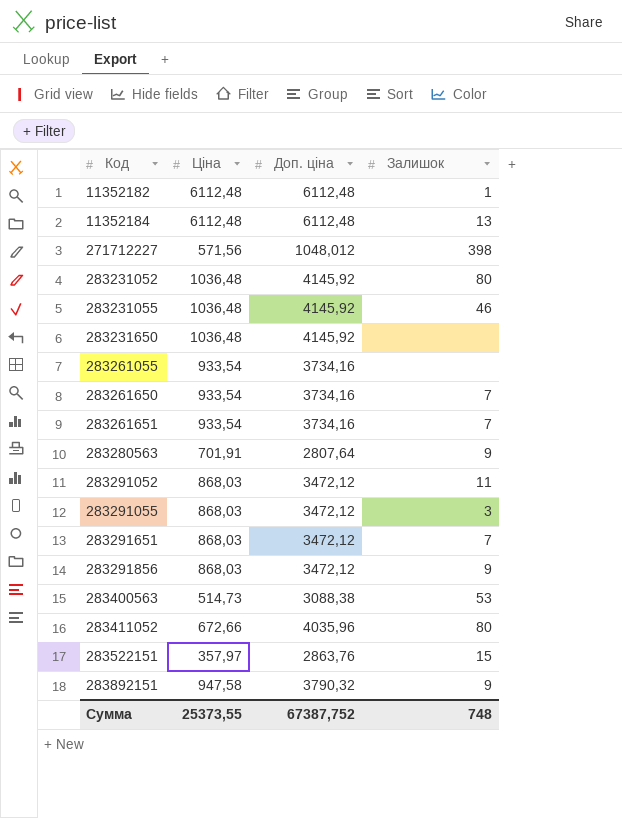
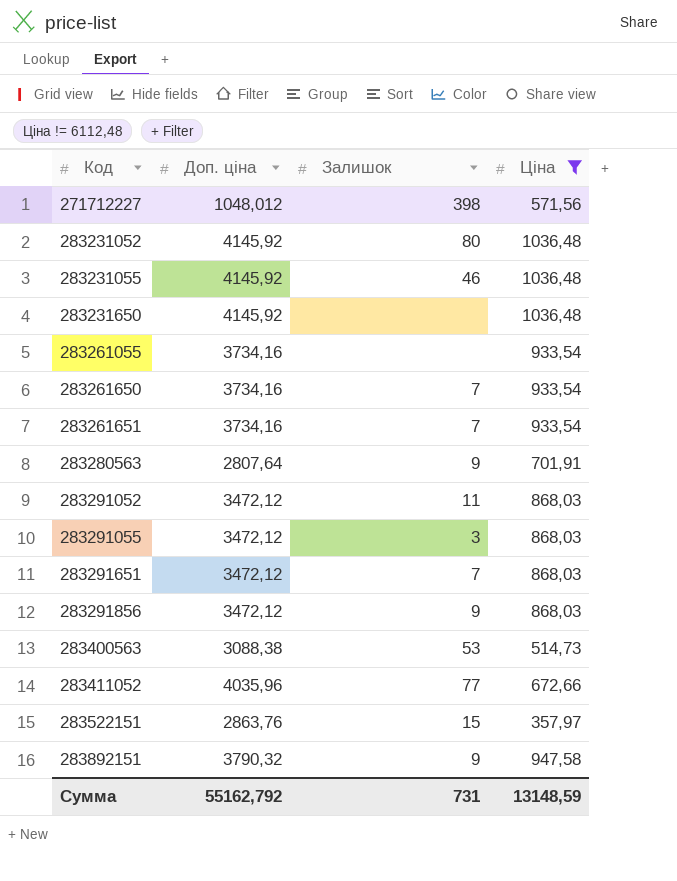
filter: none -> Ціна != 6112,48
column Ціна | position: 2 -> 4
283411052 | Залишок: 80 -> 77
Сумма | Доп. ціна: 67387,752 -> 55162,792
Сумма | Залишок: 748 -> 731
Сумма | Ціна: 25373,55 -> 13148,59

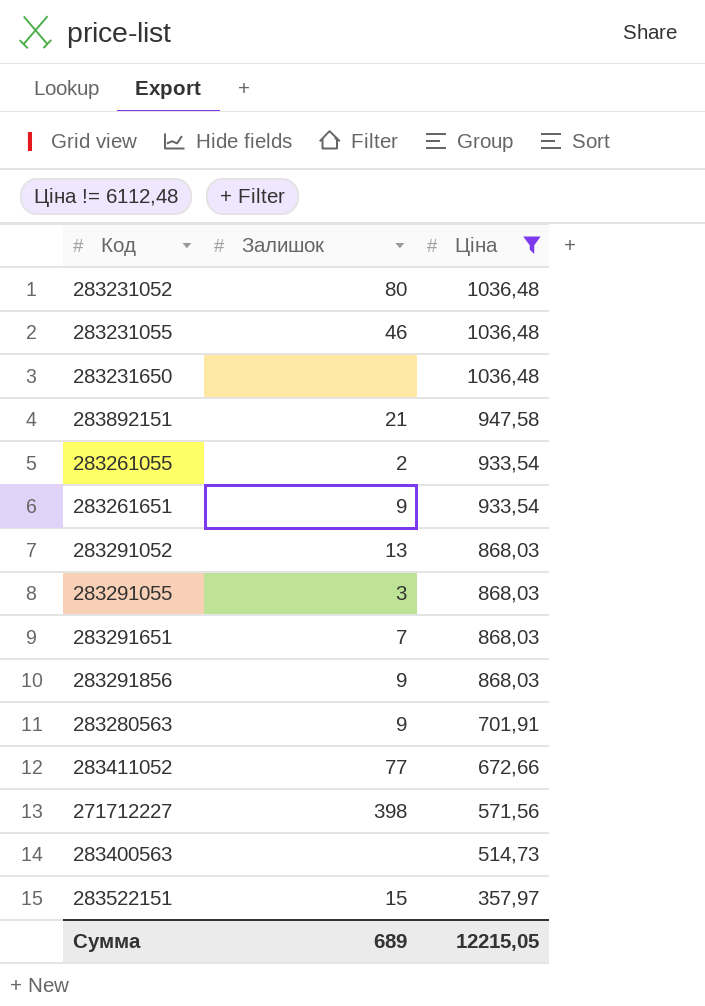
row order: Код ascending -> Ціна descending
column Доп. ціна | position: 2 -> none
row 283261650: 3734,16 | 7 | 933,54 -> none
283892151 | Залишок: 9 -> 21
283261055 | Залишок: none -> 2
283261651 | Залишок: 7 -> 9
283291052 | Залишок: 11 -> 13
283400563 | Залишок: 53 -> none
Сумма | Залишок: 731 -> 689
Сумма | Ціна: 13148,59 -> 12215,05

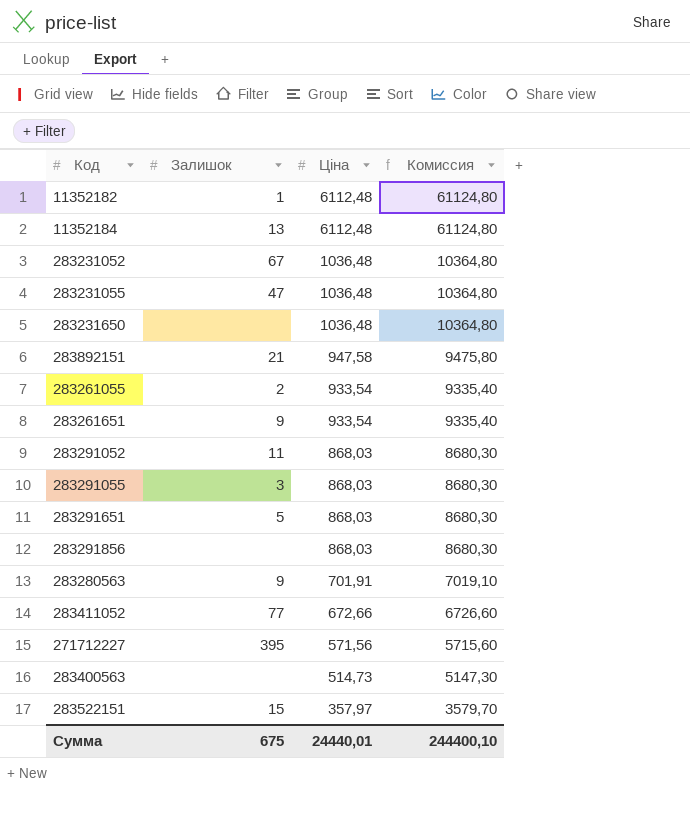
filter: Ціна != 6112,48 -> none
column Комиссия | formula: none -> [Ціна] * 10
283231052 | Залишок: 80 -> 67
283231055 | Залишок: 46 -> 47
283291052 | Залишок: 13 -> 11
283291651 | Залишок: 7 -> 5
283291856 | Залишок: 9 -> none
271712227 | Залишок: 398 -> 395
Сумма | Залишок: 689 -> 675
Сумма | Ціна: 12215,05 -> 24440,01

